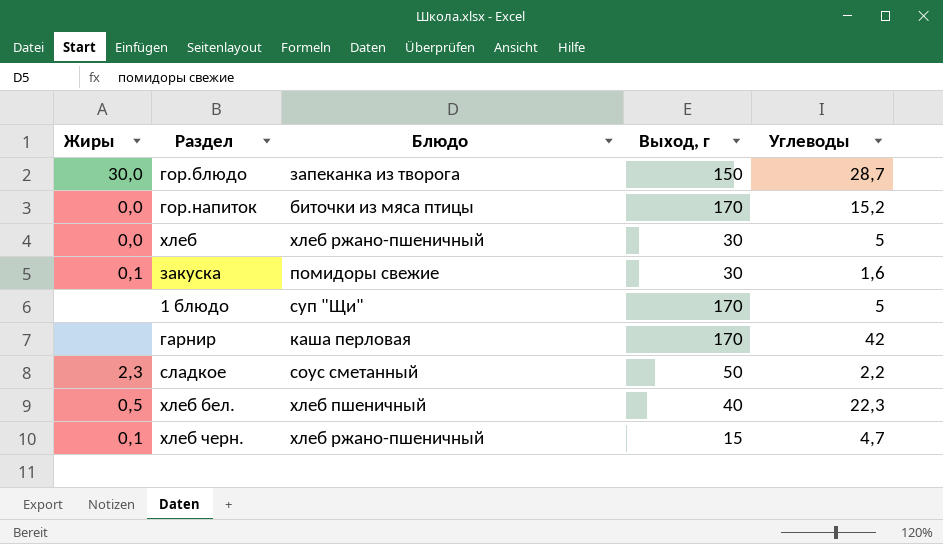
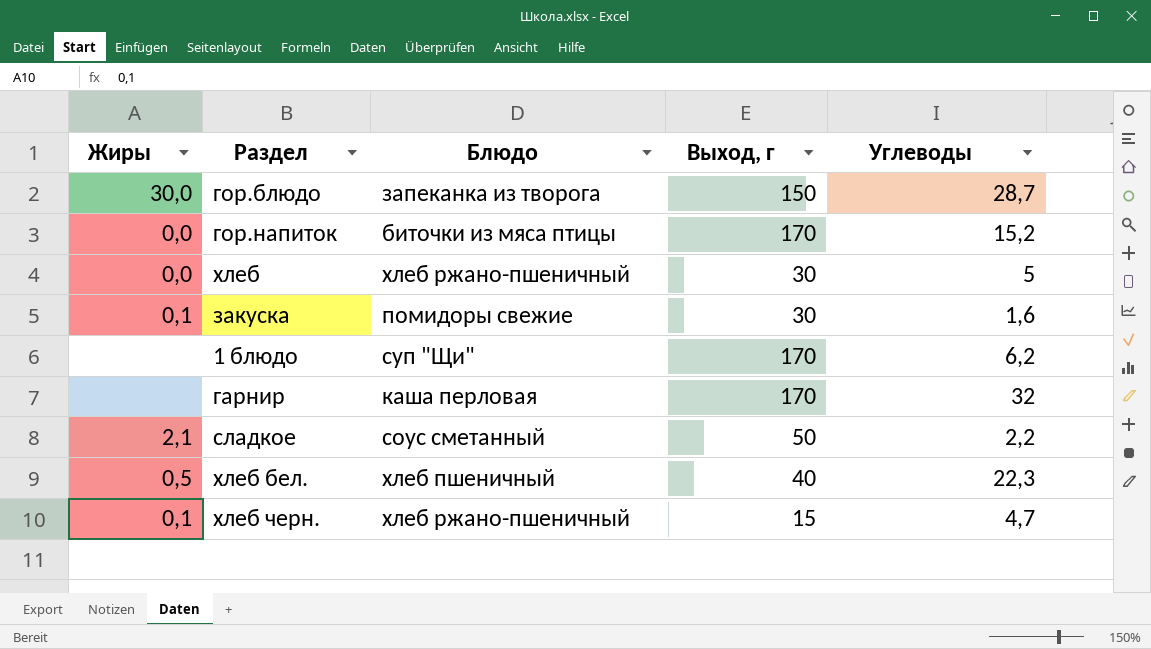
1 блюдо | Углеводы: 5 -> 6,2
гарнир | Углеводы: 42 -> 32
сладкое | Жиры: 2,3 -> 2,1

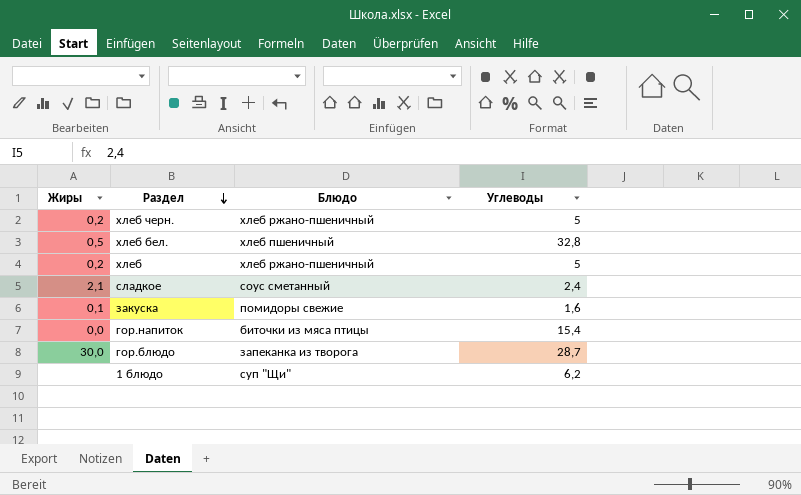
row order: none -> Раздел descending
column Выход, г | position: 4 -> none
row гарнир: none | каша перловая | 170 | 32 -> none
хлеб черн. | Жиры: 0,1 -> 0,2
хлеб черн. | Углеводы: 4,7 -> 5
хлеб бел. | Углеводы: 22,3 -> 32,8
хлеб | Жиры: 0,0 -> 0,2
сладкое | Углеводы: 2,2 -> 2,4
гор.напиток | Углеводы: 15,2 -> 15,4

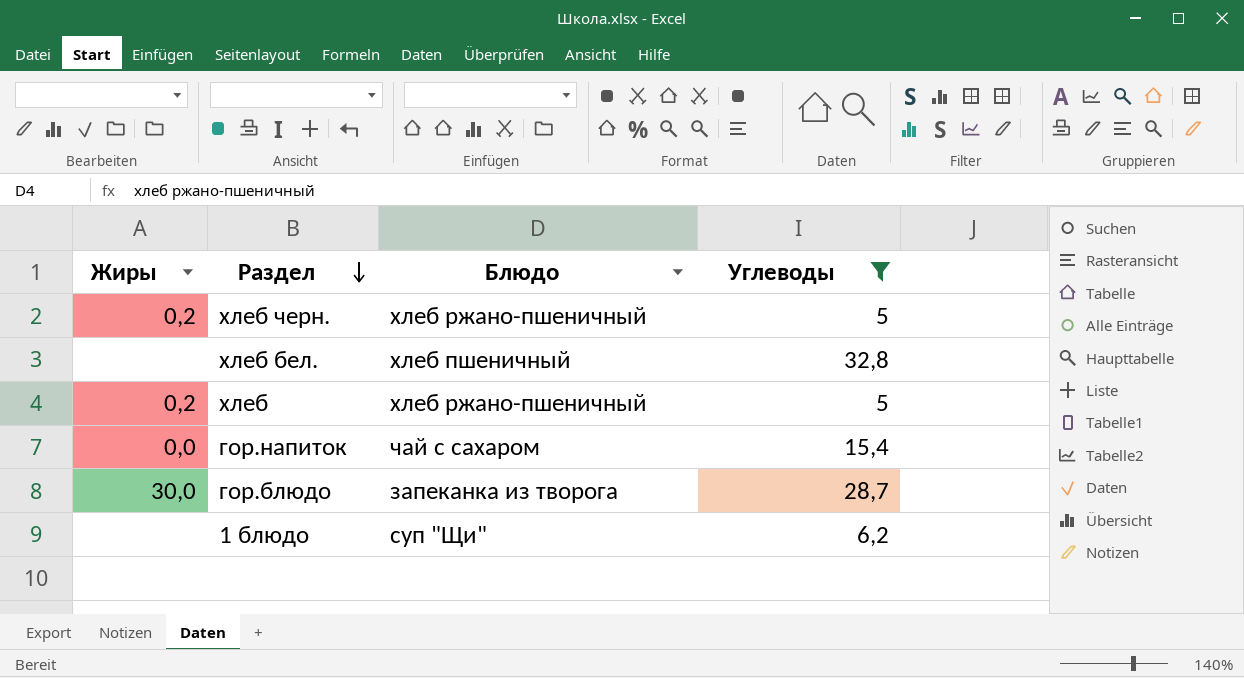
filter: none -> Углеводы >= 5
хлеб бел. | Жиры: 0,5 -> none
гор.напиток | Блюдо: биточки из мяса птицы -> чай с сахаром

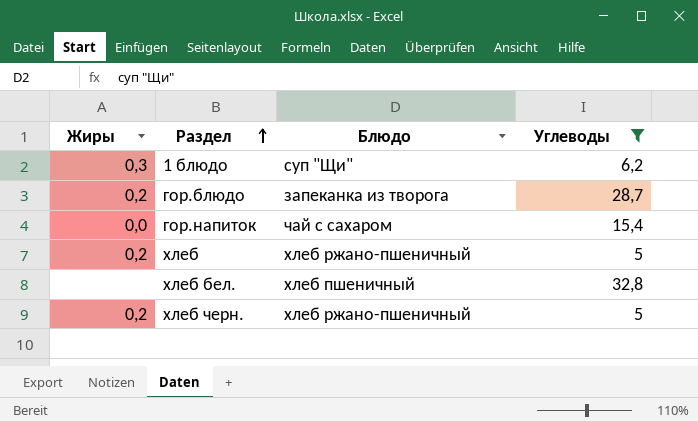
row order: Раздел descending -> Раздел ascending
1 блюдо | Жиры: none -> 0,3
гор.блюдо | Жиры: 30,0 -> 0,2

